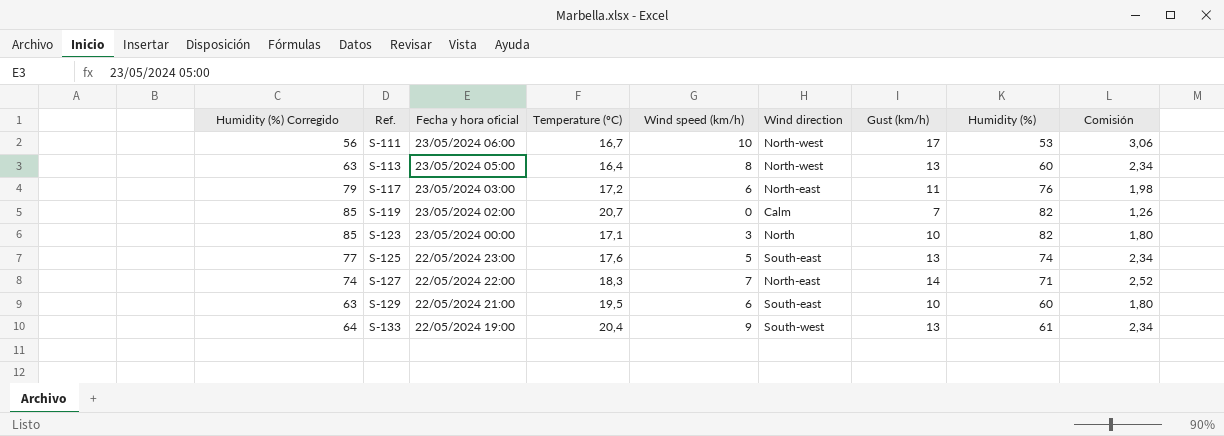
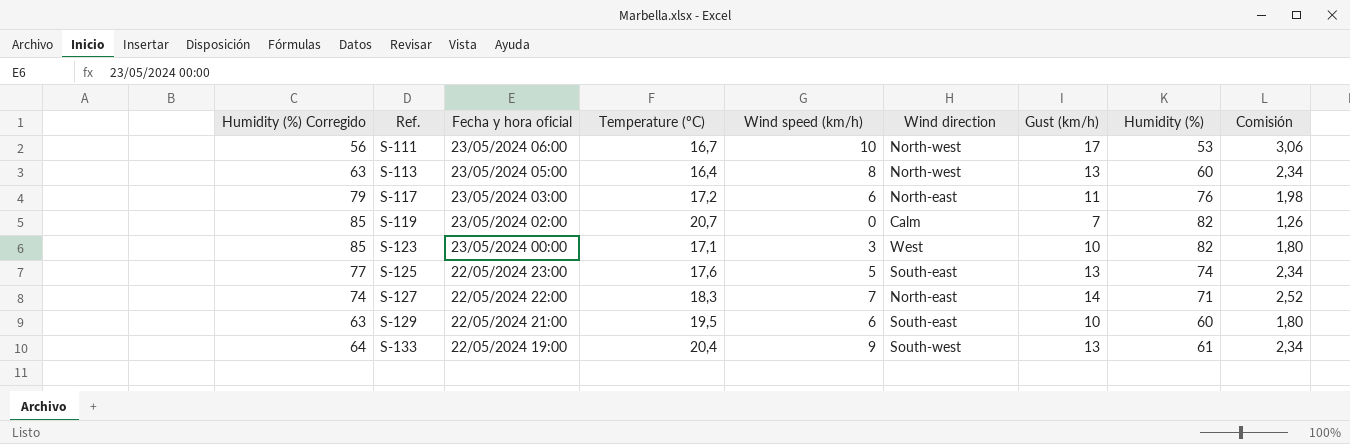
S-123 | Wind direction: North -> West

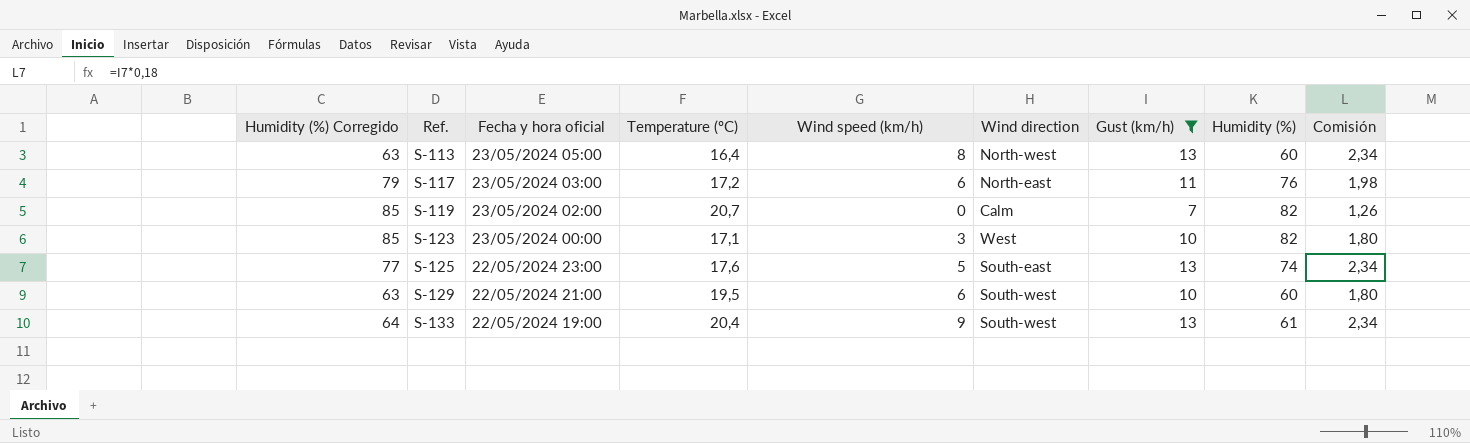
filter: none -> Gust (km/h) <= 13
S-129 | Wind direction: South-east -> South-west

